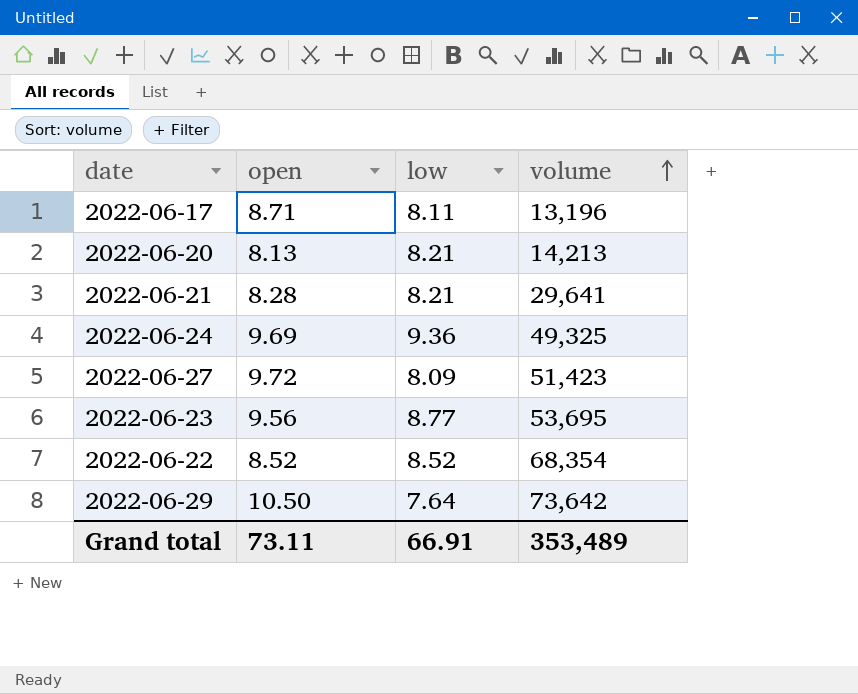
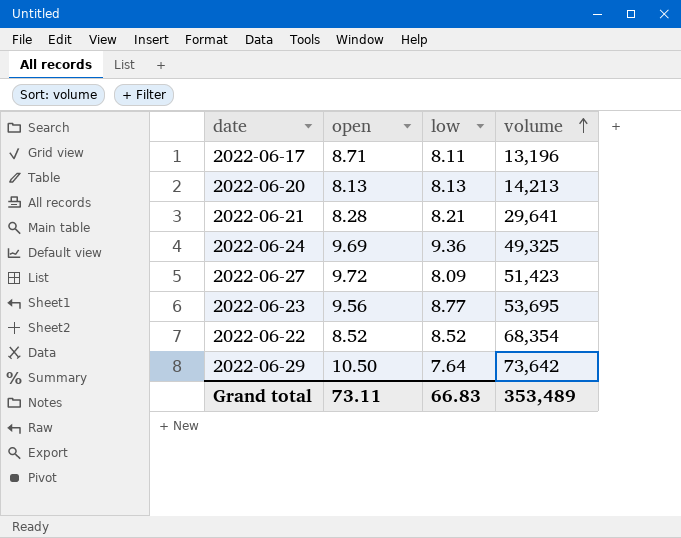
2022-06-20 | low: 8.21 -> 8.13
Grand total | low: 66.91 -> 66.83

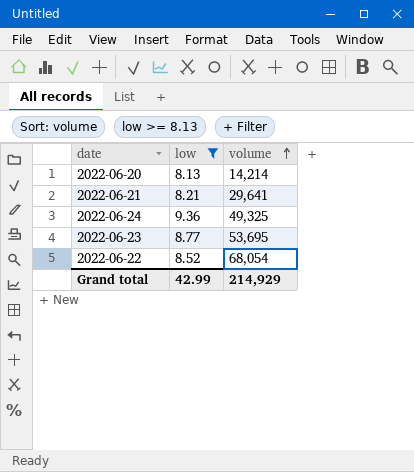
filter: none -> low >= 8.13
column open | position: 2 -> none
2022-06-20 | volume: 14,213 -> 14,214
2022-06-22 | volume: 68,354 -> 68,054
Grand total | low: 66.83 -> 42.99
Grand total | volume: 353,489 -> 214,929

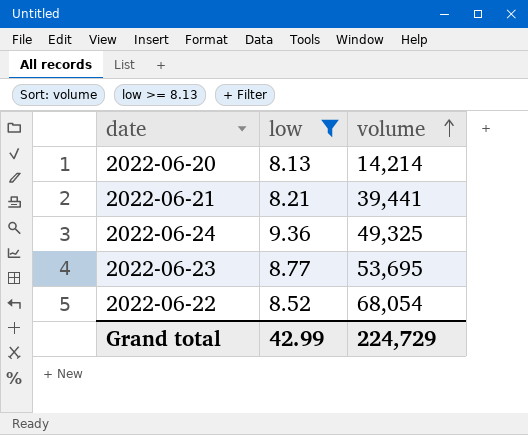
2022-06-21 | volume: 29,641 -> 39,441
Grand total | volume: 214,929 -> 224,729

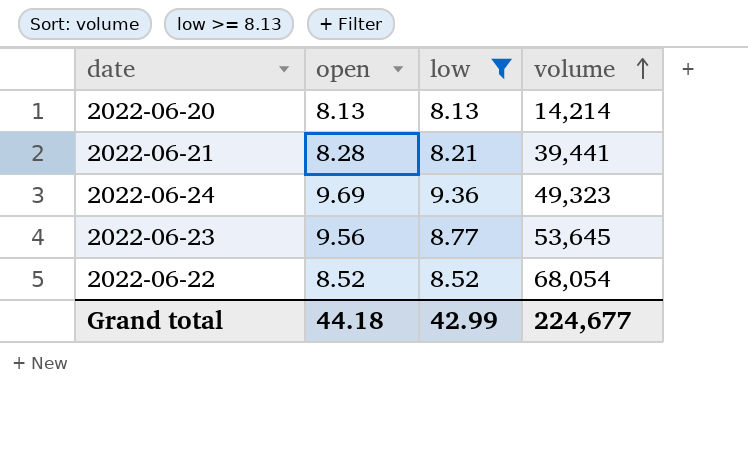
column open | position: none -> 2
2022-06-24 | volume: 49,325 -> 49,323
2022-06-23 | volume: 53,695 -> 53,645
Grand total | volume: 224,729 -> 224,677

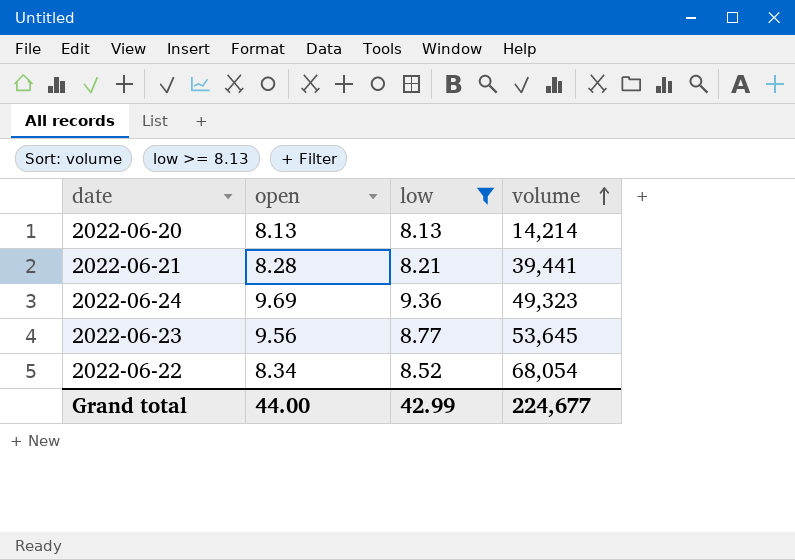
2022-06-22 | open: 8.52 -> 8.34
Grand total | open: 44.18 -> 44.00

